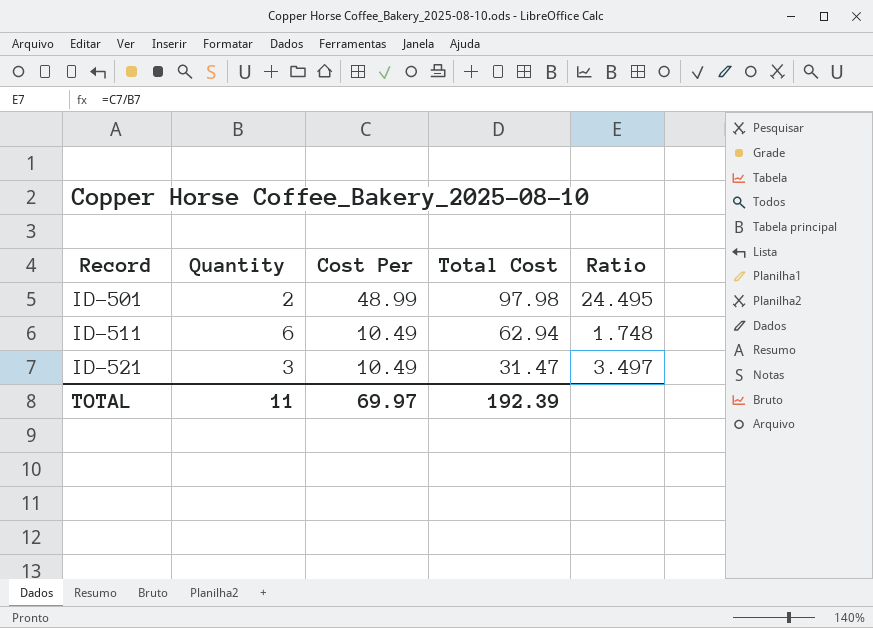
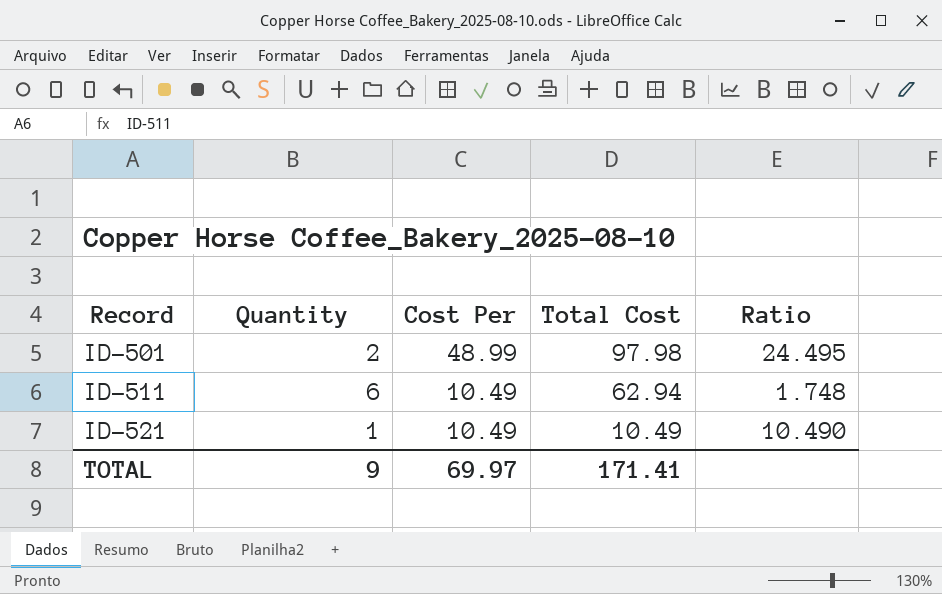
ID-521 | Quantity: 3 -> 1
ID-521 | Total Cost: 31.47 -> 10.49
ID-521 | Ratio: 3.497 -> 10.490
TOTAL | Quantity: 11 -> 9
TOTAL | Total Cost: 192.39 -> 171.41

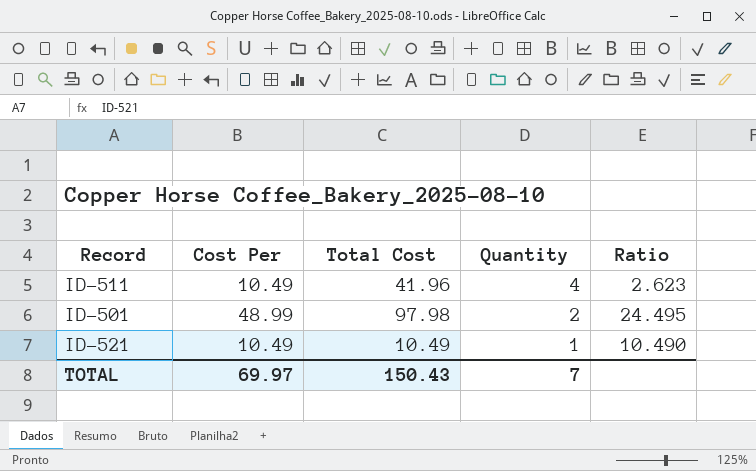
row order: Record ascending -> Quantity descending
column Quantity | position: 2 -> 4
ID-511 | Total Cost: 62.94 -> 41.96
ID-511 | Quantity: 6 -> 4
ID-511 | Ratio: 1.748 -> 2.623
TOTAL | Total Cost: 171.41 -> 150.43
TOTAL | Quantity: 9 -> 7

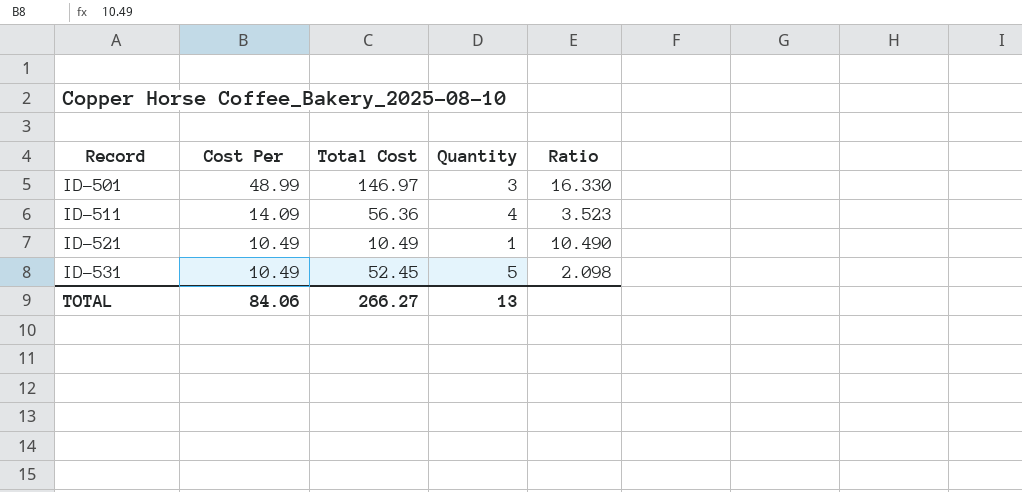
row order: Quantity descending -> Record ascending
ID-501 | Total Cost: 97.98 -> 146.97
ID-501 | Quantity: 2 -> 3
ID-501 | Ratio: 24.495 -> 16.330
ID-511 | Cost Per: 10.49 -> 14.09
ID-511 | Total Cost: 41.96 -> 56.36
ID-511 | Ratio: 2.623 -> 3.523
row ID-531: none -> 10.49 | 52.45 | 5 | 2.098
TOTAL | Cost Per: 69.97 -> 84.06
TOTAL | Total Cost: 150.43 -> 266.27
TOTAL | Quantity: 7 -> 13

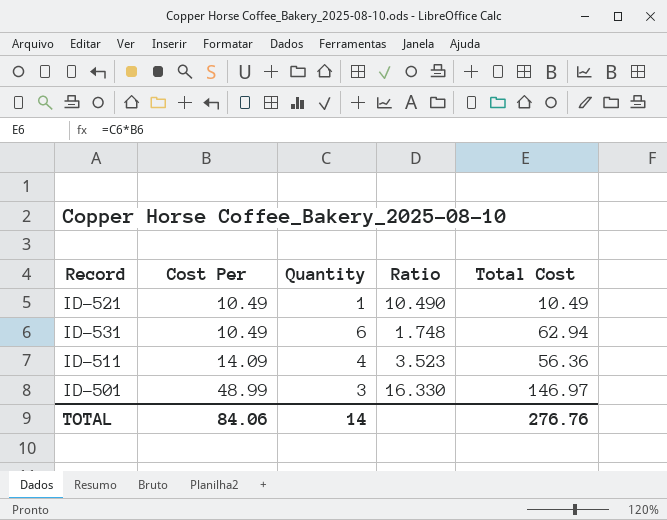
row order: Record ascending -> Cost Per ascending
column Total Cost | position: 3 -> 5
ID-531 | Quantity: 5 -> 6
ID-531 | Ratio: 2.098 -> 1.748
ID-531 | Total Cost: 52.45 -> 62.94
TOTAL | Quantity: 13 -> 14
TOTAL | Total Cost: 266.27 -> 276.76

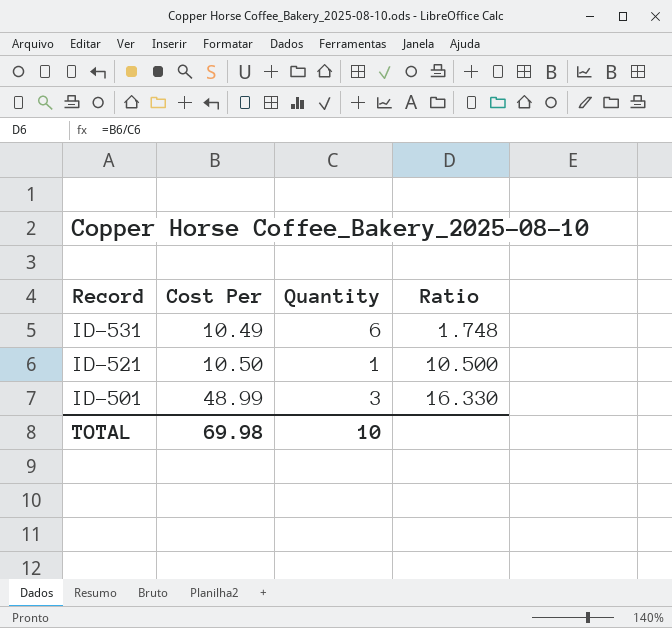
row order: Cost Per ascending -> Record descending
column Total Cost | formula: [Cost Per] * [Quantity] -> none
row ID-511: 14.09 | 4 | 3.523 | 56.36 -> none
ID-521 | Cost Per: 10.49 -> 10.50
ID-521 | Ratio: 10.490 -> 10.500
TOTAL | Cost Per: 84.06 -> 69.98
TOTAL | Quantity: 14 -> 10

